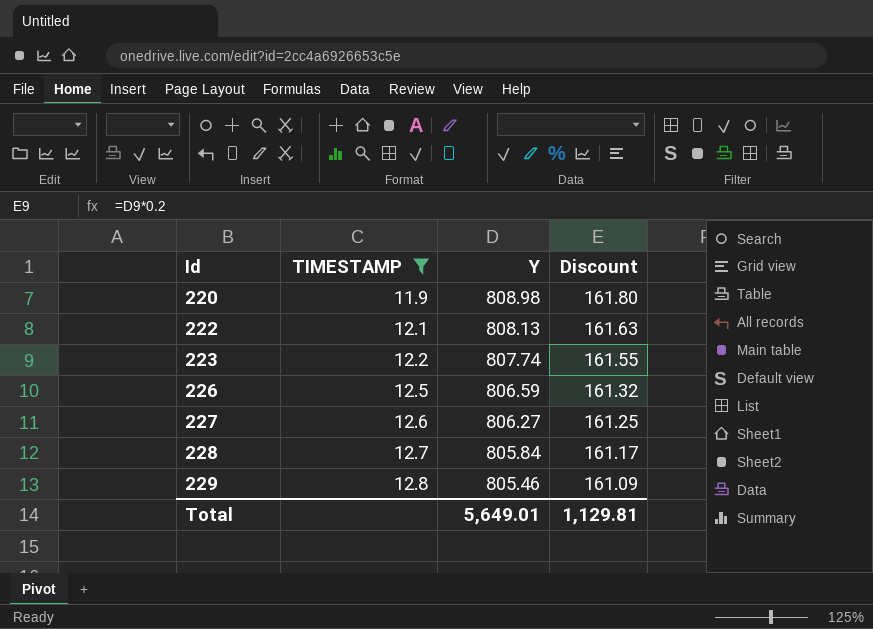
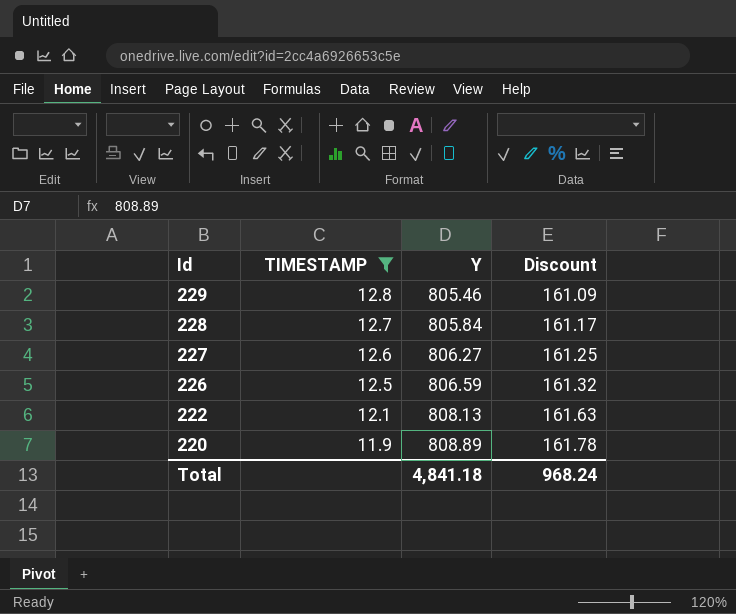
row order: Id ascending -> Id descending
row 223: 12.2 | 807.74 | 161.55 -> none
220 | Y: 808.98 -> 808.89
220 | Discount: 161.80 -> 161.78
Total | Y: 5,649.01 -> 4,841.18
Total | Discount: 1,129.81 -> 968.24

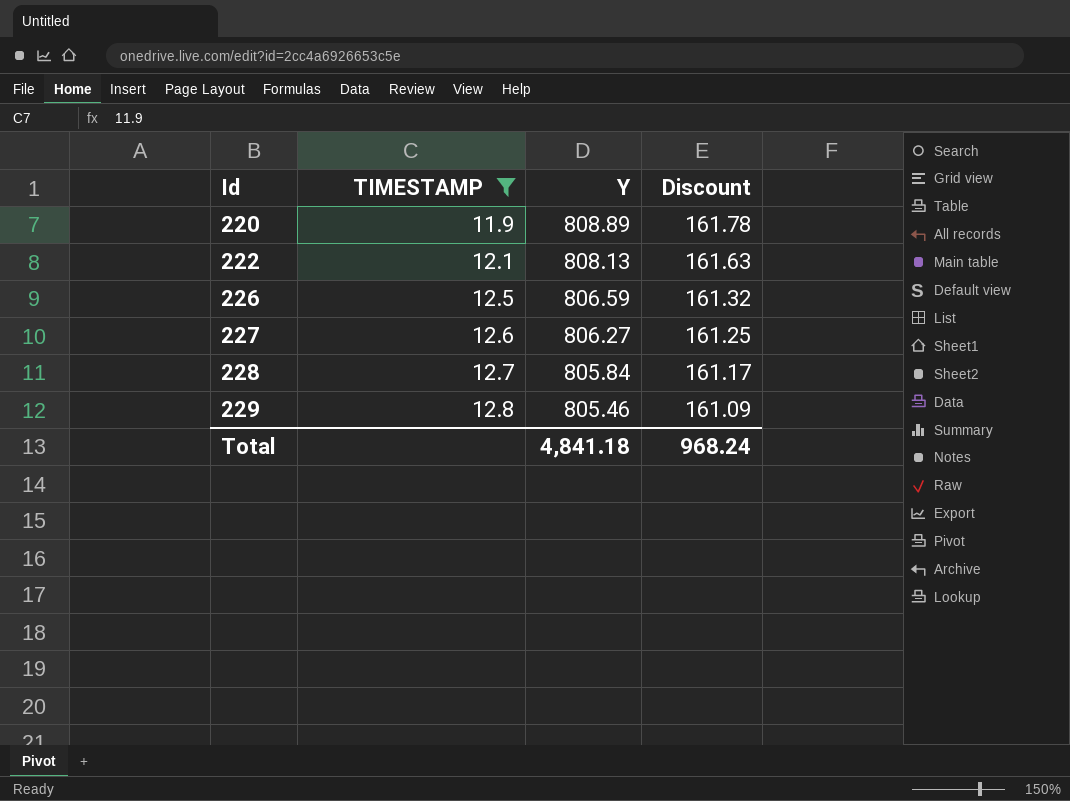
row order: Id descending -> Id ascending

